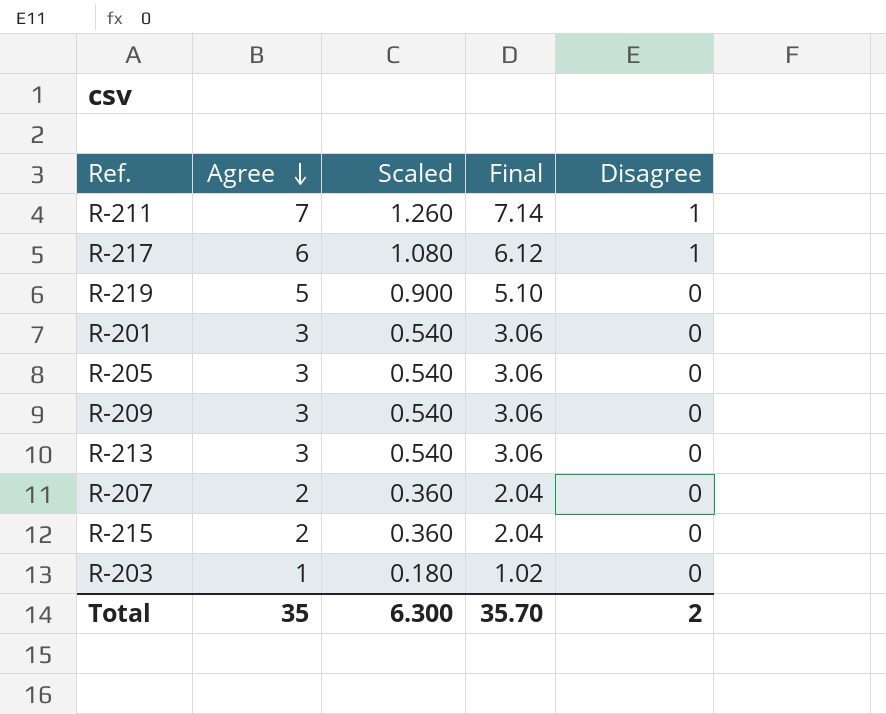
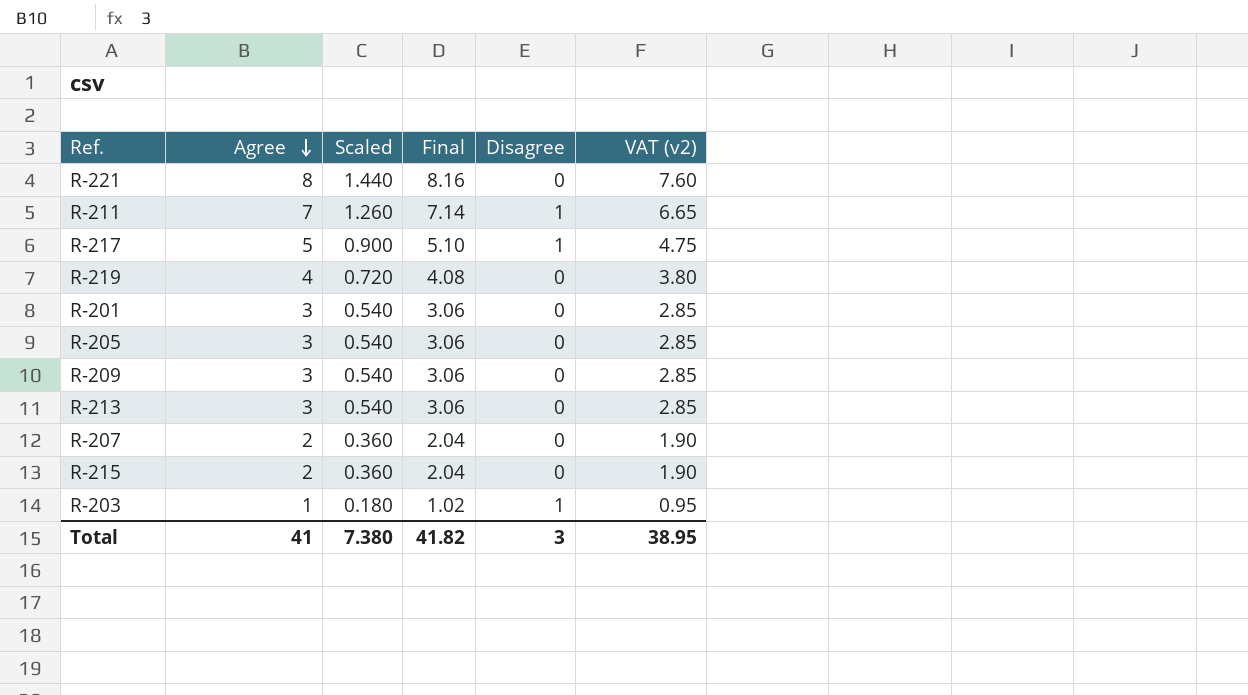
column VAT (v2) | formula: none -> [Agree] * 0.95
row R-221: none -> 8 | 1.440 | 8.16 | 0 | 7.60
R-217 | Agree: 6 -> 5
R-217 | Scaled: 1.080 -> 0.900
R-217 | Final: 6.12 -> 5.10
R-219 | Agree: 5 -> 4
R-219 | Scaled: 0.900 -> 0.720
R-219 | Final: 5.10 -> 4.08
R-203 | Disagree: 0 -> 1
Total | Agree: 35 -> 41
Total | Scaled: 6.300 -> 7.380
Total | Final: 35.70 -> 41.82
Total | Disagree: 2 -> 3

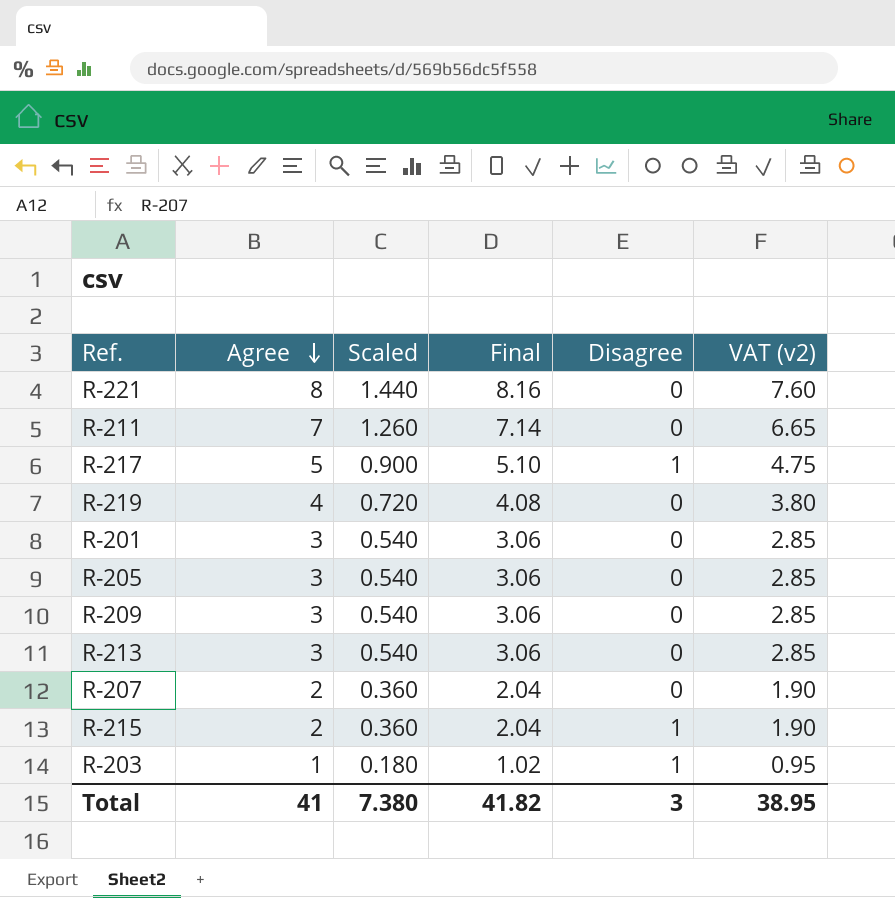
R-211 | Disagree: 1 -> 0
R-215 | Disagree: 0 -> 1

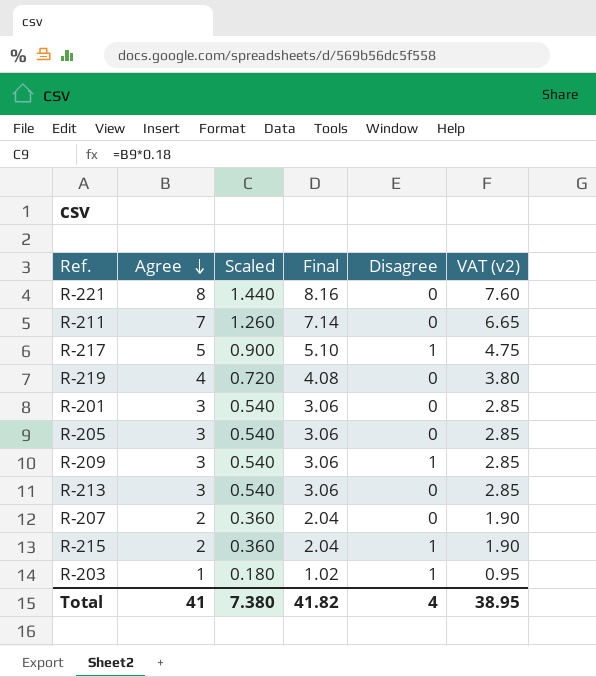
R-209 | Disagree: 0 -> 1
Total | Disagree: 3 -> 4

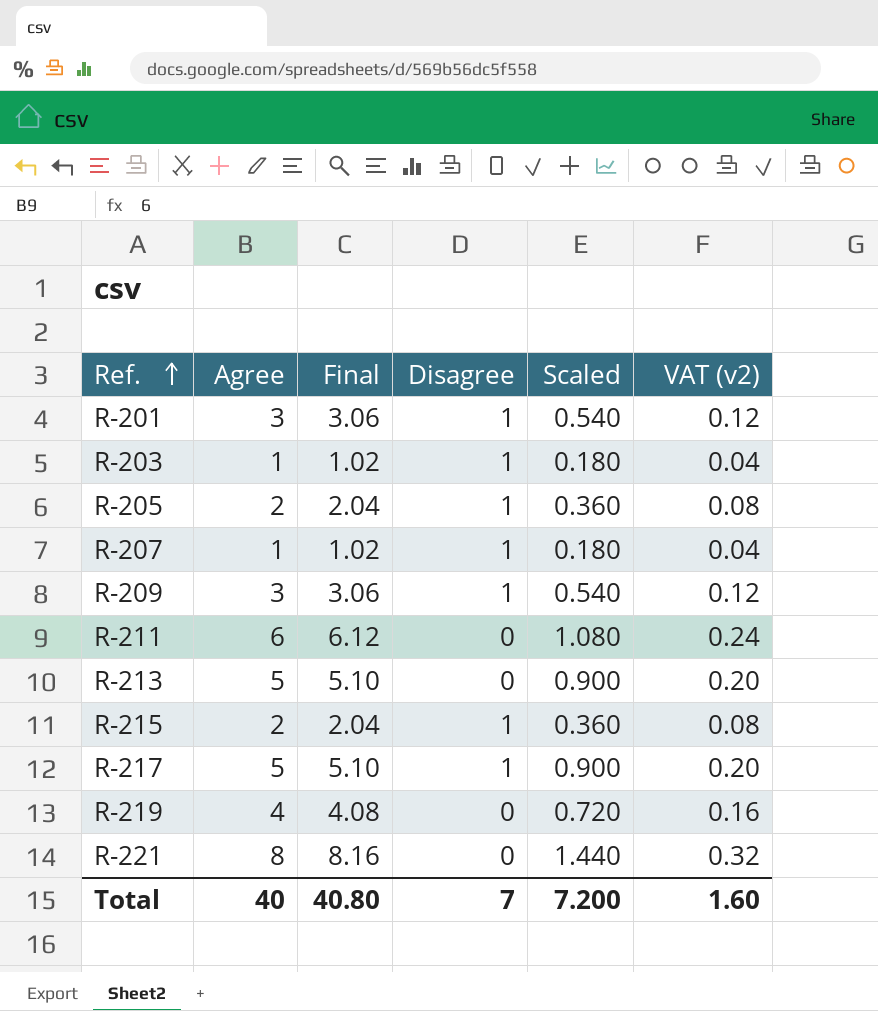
row order: Agree descending -> Ref. ascending
column Scaled | position: 3 -> 5
column VAT (v2) | formula: [Agree] * 0.95 -> [Agree] * 0.04
R-201 | Disagree: 0 -> 1
R-205 | Agree: 3 -> 2
R-205 | Final: 3.06 -> 2.04
R-205 | Disagree: 0 -> 1
R-205 | Scaled: 0.540 -> 0.360
R-207 | Agree: 2 -> 1
R-207 | Final: 2.04 -> 1.02
R-207 | Disagree: 0 -> 1
R-207 | Scaled: 0.360 -> 0.180
R-211 | Agree: 7 -> 6
R-211 | Final: 7.14 -> 6.12
R-211 | Scaled: 1.260 -> 1.080
R-213 | Agree: 3 -> 5
R-213 | Final: 3.06 -> 5.10
R-213 | Scaled: 0.540 -> 0.900
Total | Agree: 41 -> 40
Total | Final: 41.82 -> 40.80
Total | Disagree: 4 -> 7
Total | Scaled: 7.380 -> 7.200
Total | VAT (v2): 38.95 -> 1.60

